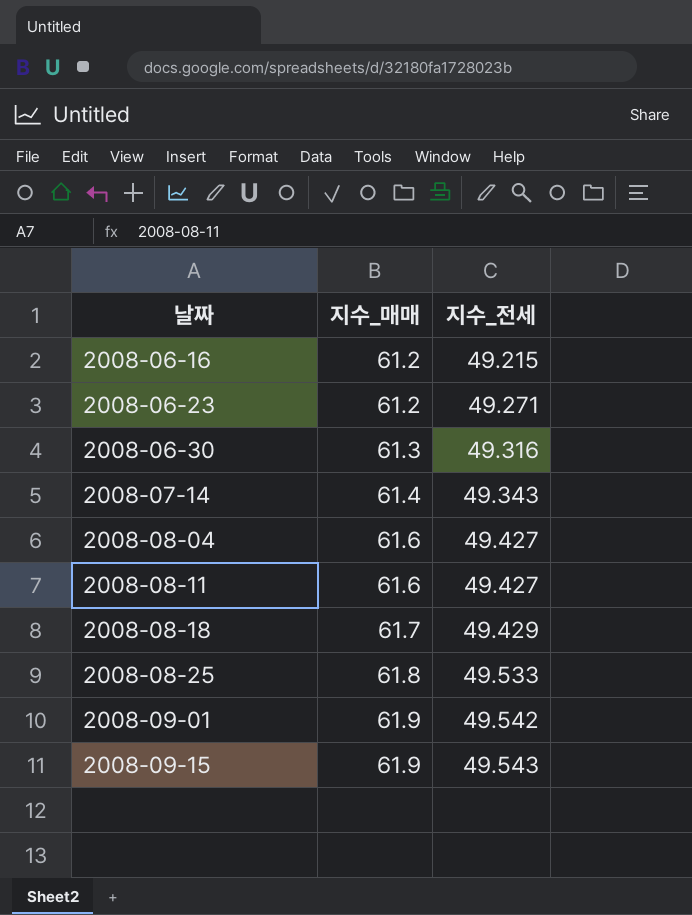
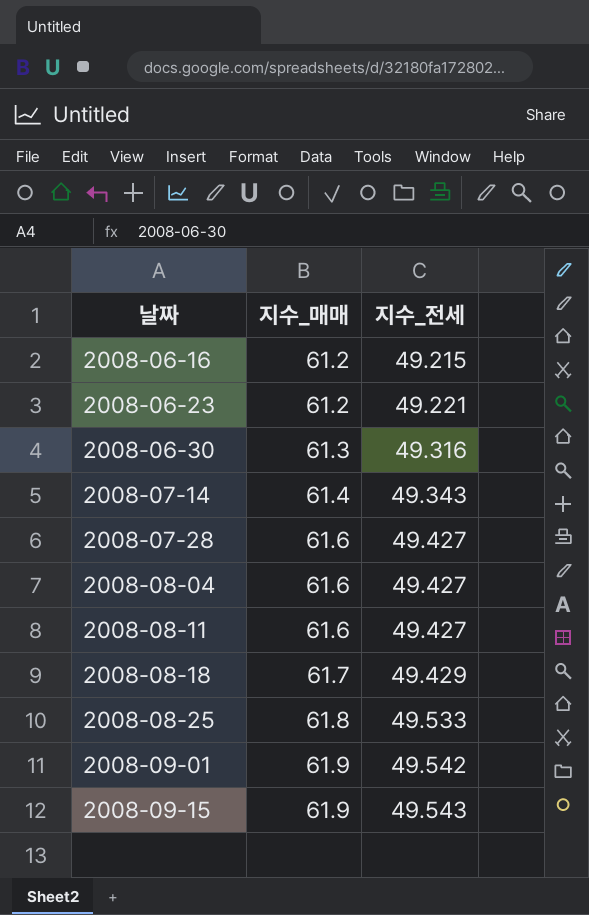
2008-06-23 | 지수_전세: 49.271 -> 49.221
row 2008-07-28: none -> 61.6 | 49.427

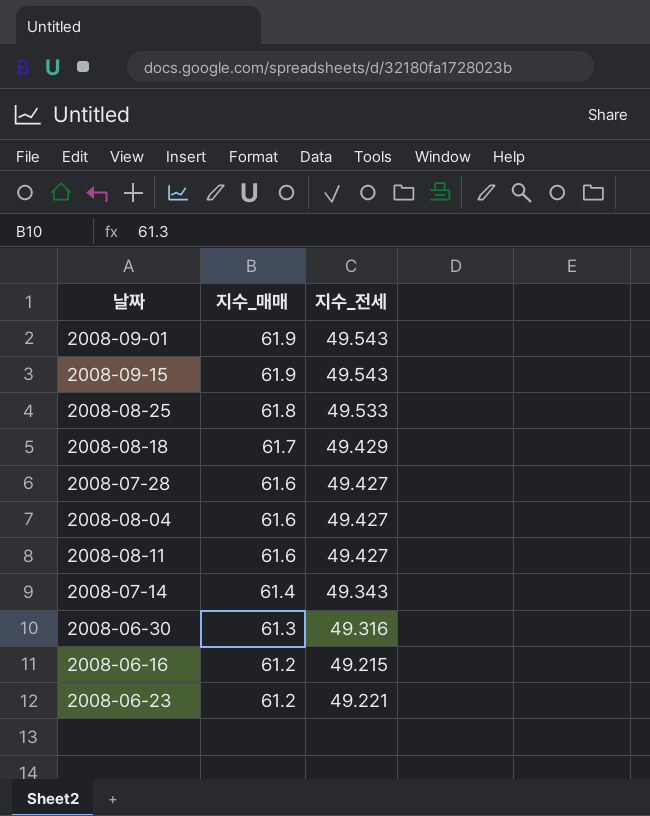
row order: 날짜 ascending -> 지수_매매 descending
2008-09-01 | 지수_전세: 49.542 -> 49.543

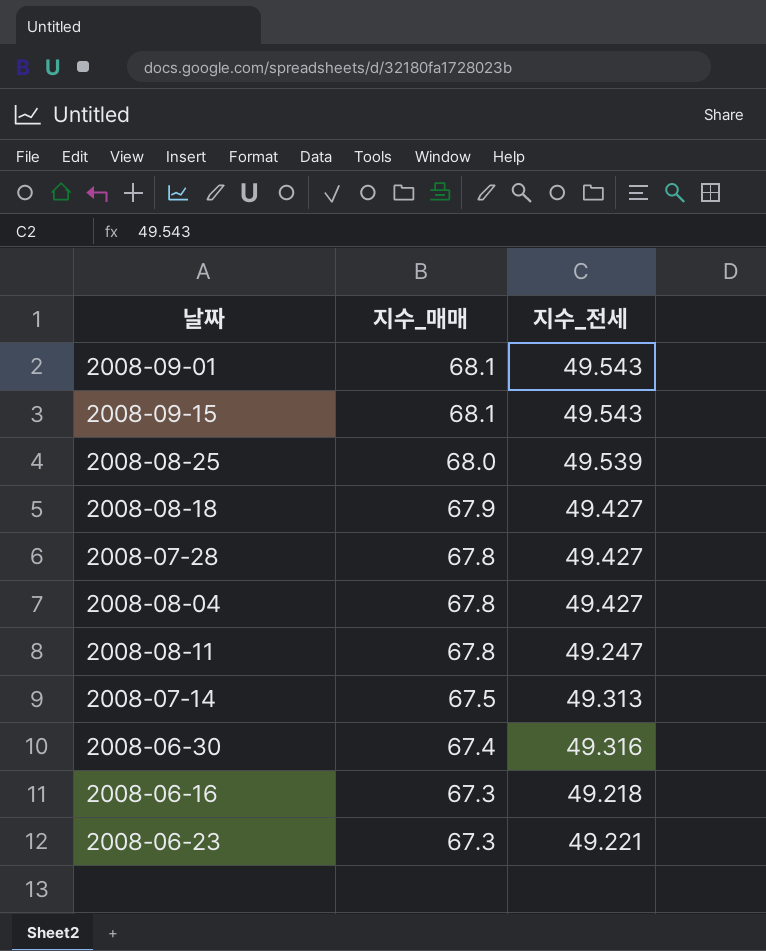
2008-09-01 | 지수_매매: 61.9 -> 68.1
2008-09-15 | 지수_매매: 61.9 -> 68.1
2008-08-25 | 지수_매매: 61.8 -> 68.0
2008-08-25 | 지수_전세: 49.533 -> 49.539
2008-08-18 | 지수_매매: 61.7 -> 67.9
2008-08-18 | 지수_전세: 49.429 -> 49.427
2008-07-28 | 지수_매매: 61.6 -> 67.8
2008-08-04 | 지수_매매: 61.6 -> 67.8
2008-08-11 | 지수_매매: 61.6 -> 67.8
2008-08-11 | 지수_전세: 49.427 -> 49.247
2008-07-14 | 지수_매매: 61.4 -> 67.5
2008-07-14 | 지수_전세: 49.343 -> 49.313
2008-06-30 | 지수_매매: 61.3 -> 67.4
2008-06-16 | 지수_매매: 61.2 -> 67.3
2008-06-16 | 지수_전세: 49.215 -> 49.218
2008-06-23 | 지수_매매: 61.2 -> 67.3

